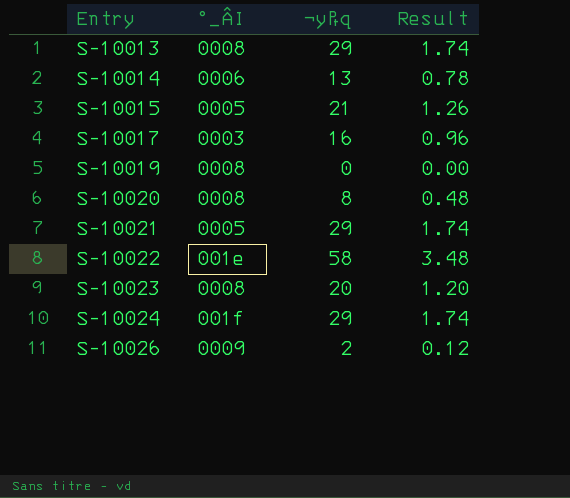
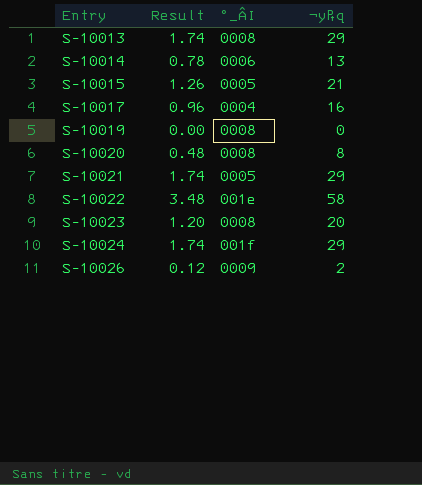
column Result | position: 4 -> 2
S-10017 | °_ÂI: 0003 -> 0004

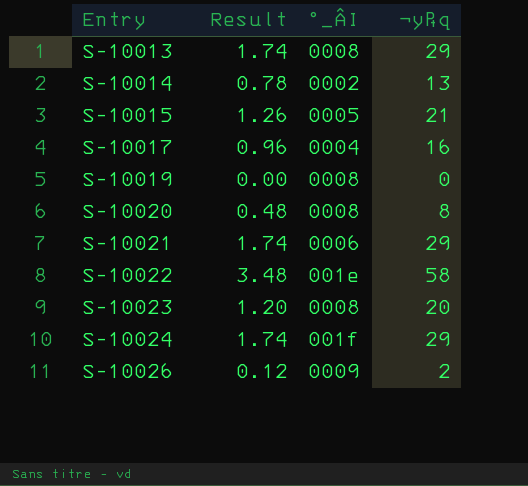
S-10014 | °_ÂI: 0006 -> 0002
S-10021 | °_ÂI: 0005 -> 0006

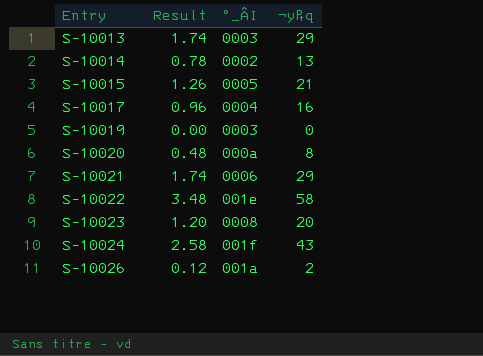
S-10013 | °_ÂI: 0008 -> 0003
S-10019 | °_ÂI: 0008 -> 0003
S-10020 | °_ÂI: 0008 -> 000a
S-10024 | Result: 1.74 -> 2.58
S-10024 | ¬y¶q: 29 -> 43
S-10026 | °_ÂI: 0009 -> 001a

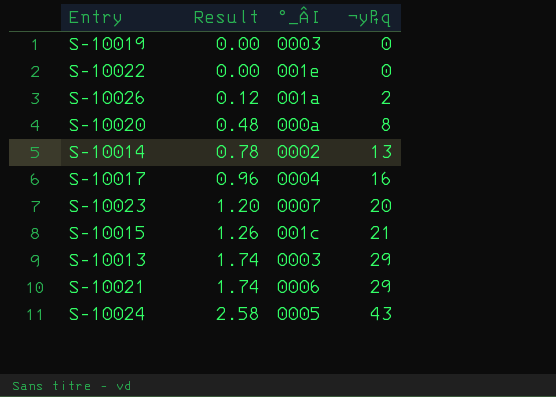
row order: Entry ascending -> Result ascending
S-10022 | Result: 3.48 -> 0.00
S-10022 | ¬y¶q: 58 -> 0
S-10023 | °_ÂI: 0008 -> 0007
S-10015 | °_ÂI: 0005 -> 001c
S-10024 | °_ÂI: 001f -> 0005

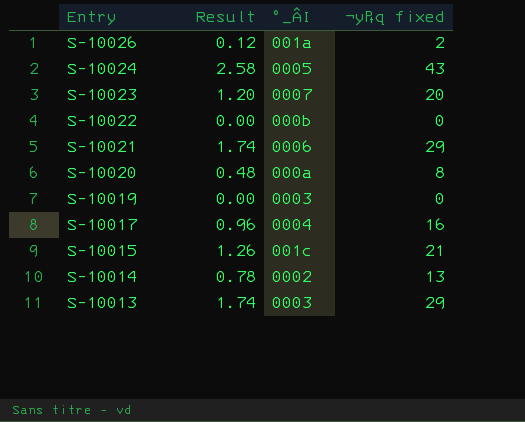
row order: Result ascending -> Entry descending
column name: ¬y¶q -> ¬y¶q fixed
S-10022 | °_ÂI: 001e -> 000b

